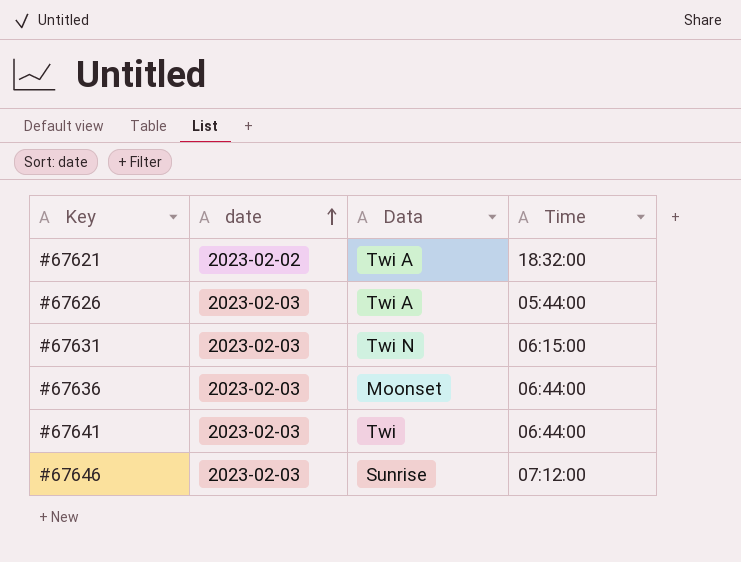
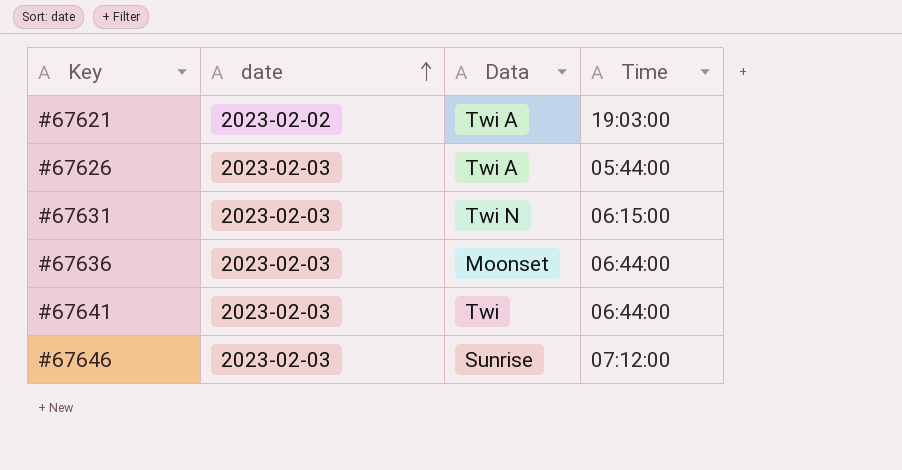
#67621 | Time: 18:32:00 -> 19:03:00

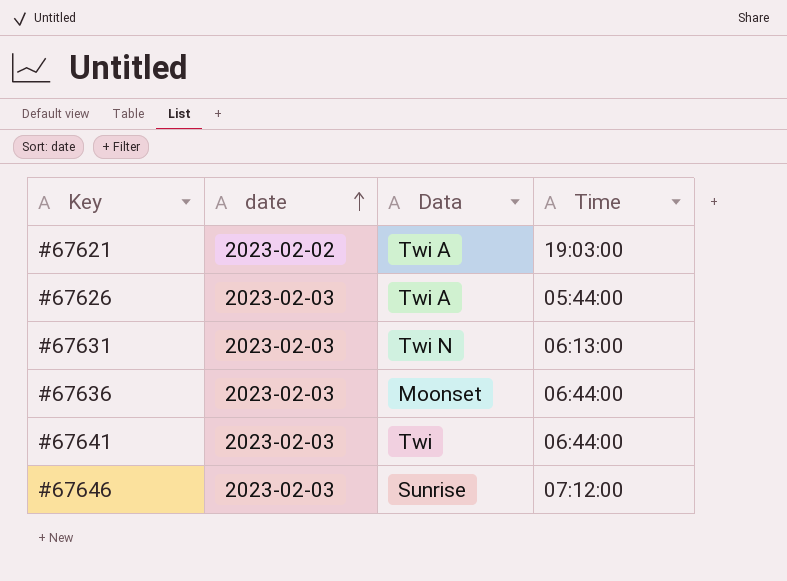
#67631 | Time: 06:15:00 -> 06:13:00

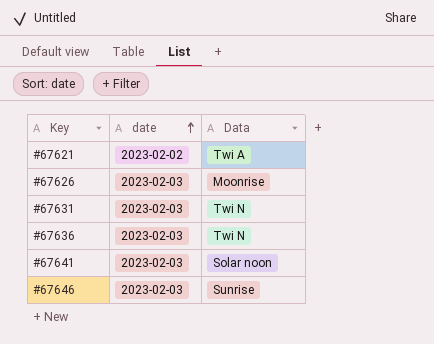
column Time | position: 4 -> none
#67626 | Data: Twi A -> Moonrise
#67636 | Data: Moonset -> Twi N
#67641 | Data: Twi -> Solar noon

